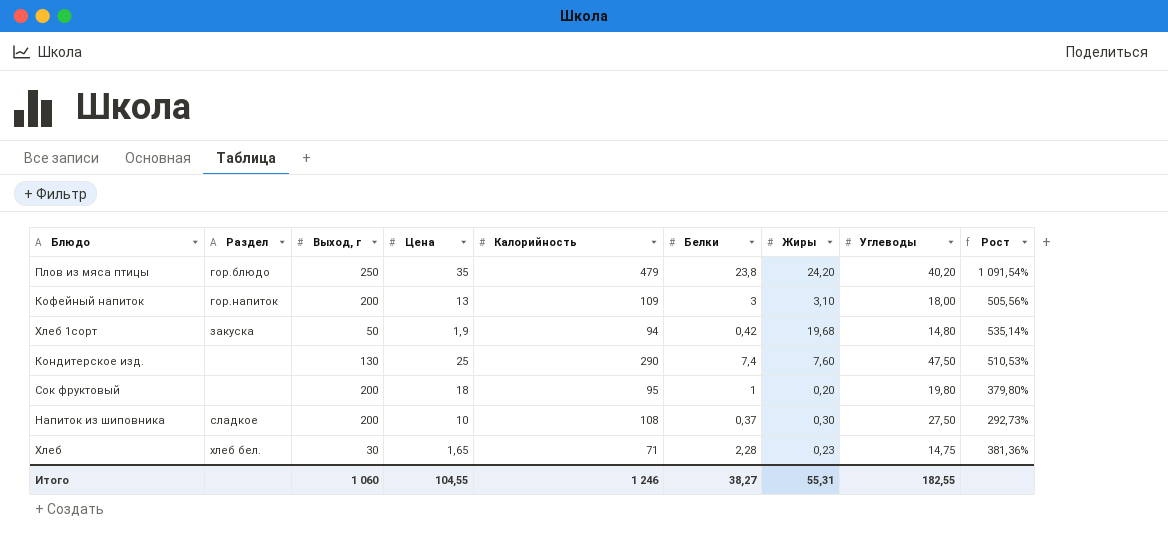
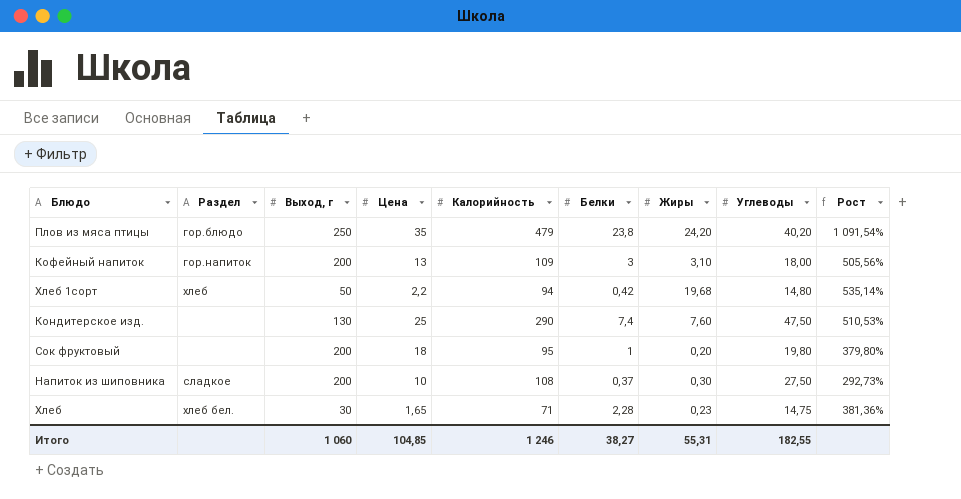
Хлеб 1сорт | Раздел: закуска -> хлеб
Хлеб 1сорт | Цена: 1,9 -> 2,2
Итого | Цена: 104,55 -> 104,85

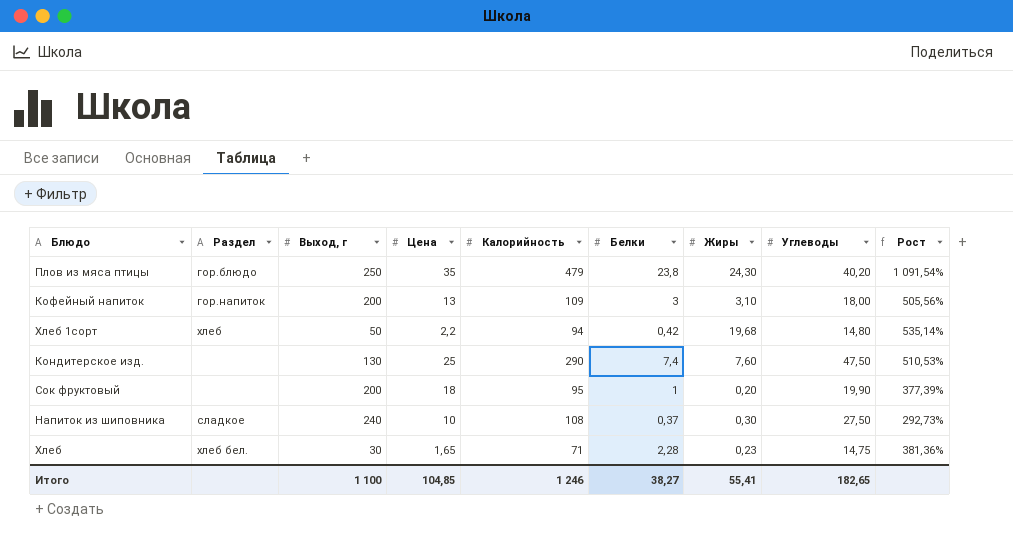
Плов из мяса птицы | Жиры: 24,20 -> 24,30
Сок фруктовый | Углеводы: 19,80 -> 19,90
Сок фруктовый | Рост: 379,80% -> 377,39%
Напиток из шиповника | Выход, г: 200 -> 240
Итого | Выход, г: 1 060 -> 1 100
Итого | Жиры: 55,31 -> 55,41
Итого | Углеводы: 182,55 -> 182,65

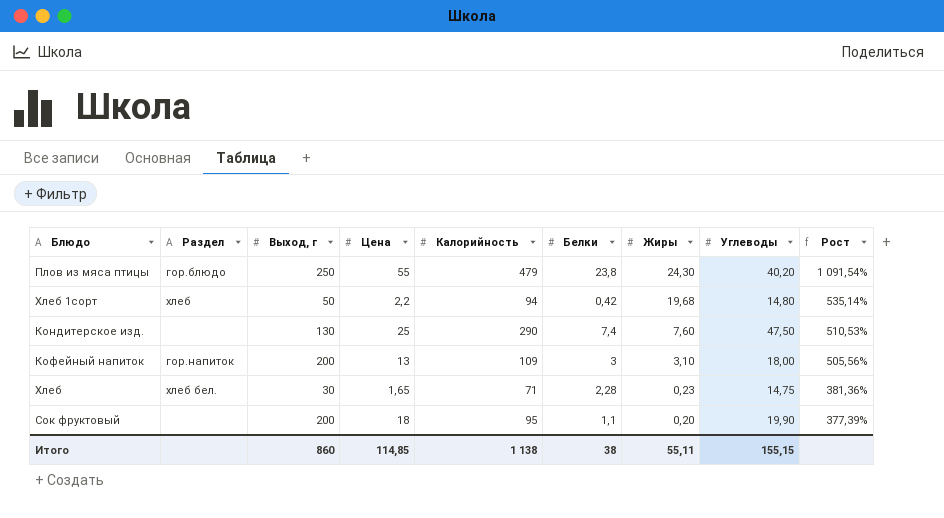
row order: none -> Жиры descending
row Напиток из шиповника: сладкое | 240 | 10 | 108 | 0,37 | 0,30 | 27,50 | 292,73% -> none
Плов из мяса птицы | Цена: 35 -> 55
Сок фруктовый | Белки: 1 -> 1,1
Итого | Выход, г: 1 100 -> 860
Итого | Цена: 104,85 -> 114,85
Итого | Калорийность: 1 246 -> 1 138
Итого | Белки: 38,27 -> 38
Итого | Жиры: 55,41 -> 55,11
Итого | Углеводы: 182,65 -> 155,15

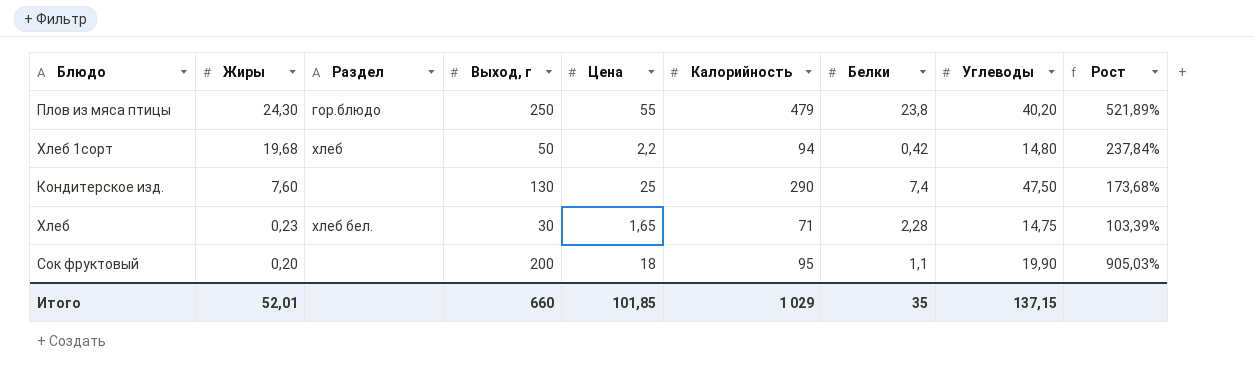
column Жиры | position: 7 -> 2
column Рост | formula: ([Калорийность] - [Углеводы]) / [Углеводы] -> ([Выход, г] - [Углеводы]) / [Углеводы]
row Кофейный напиток: гор.напиток | 200 | 13 | 109 | 3 | 3,10 | 18,00 | 505,56% -> none
Итого | Жиры: 55,11 -> 52,01
Итого | Выход, г: 860 -> 660
Итого | Цена: 114,85 -> 101,85
Итого | Калорийность: 1 138 -> 1 029
Итого | Белки: 38 -> 35
Итого | Углеводы: 155,15 -> 137,15

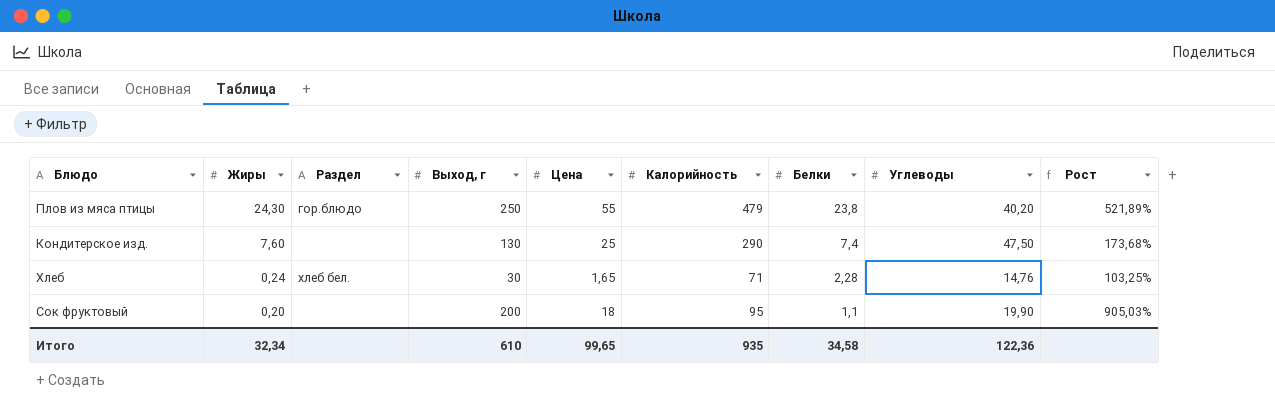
row Хлеб 1сорт: 19,68 | хлеб | 50 | 2,2 | 94 | 0,42 | 14,80 | 237,84% -> none
Хлеб | Жиры: 0,23 -> 0,24
Хлеб | Углеводы: 14,75 -> 14,76
Хлеб | Рост: 103,39% -> 103,25%
Итого | Жиры: 52,01 -> 32,34
Итого | Выход, г: 660 -> 610
Итого | Цена: 101,85 -> 99,65
Итого | Калорийность: 1 029 -> 935
Итого | Белки: 35 -> 34,58
Итого | Углеводы: 137,15 -> 122,36

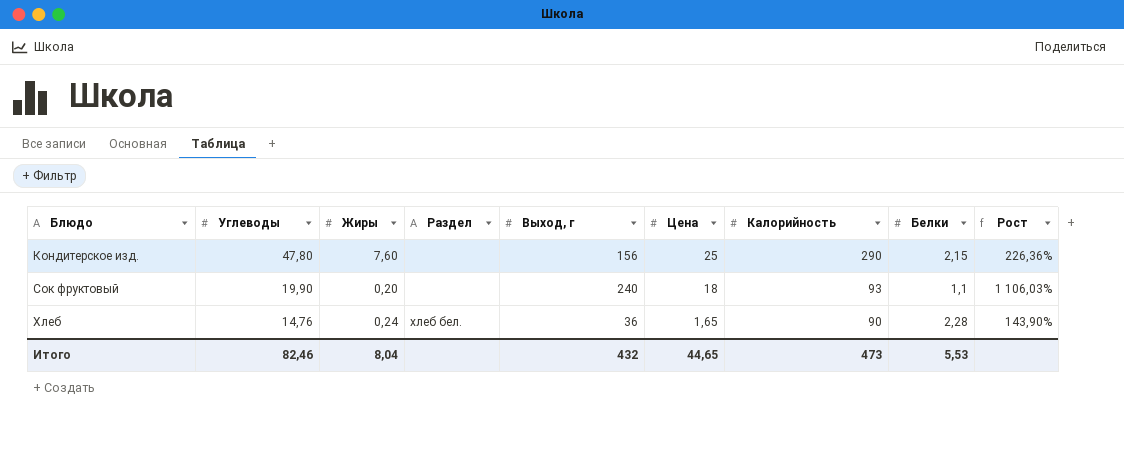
row order: Жиры descending -> Блюдо ascending
column Углеводы | position: 8 -> 2
row Плов из мяса птицы: 24,30 | гор.блюдо | 250 | 55 | 479 | 23,8 | 40,20 | 521,89% -> none
Кондитерское изд. | Углеводы: 47,50 -> 47,80
Кондитерское изд. | Выход, г: 130 -> 156
Кондитерское изд. | Белки: 7,4 -> 2,15
Кондитерское изд. | Рост: 173,68% -> 226,36%
Сок фруктовый | Выход, г: 200 -> 240
Сок фруктовый | Калорийность: 95 -> 93
Сок фруктовый | Рост: 905,03% -> 1 106,03%
Хлеб | Выход, г: 30 -> 36
Хлеб | Калорийность: 71 -> 90
Хлеб | Рост: 103,25% -> 143,90%
Итого | Углеводы: 122,36 -> 82,46
Итого | Жиры: 32,34 -> 8,04
Итого | Выход, г: 610 -> 432
Итого | Цена: 99,65 -> 44,65
Итого | Калорийность: 935 -> 473
Итого | Белки: 34,58 -> 5,53

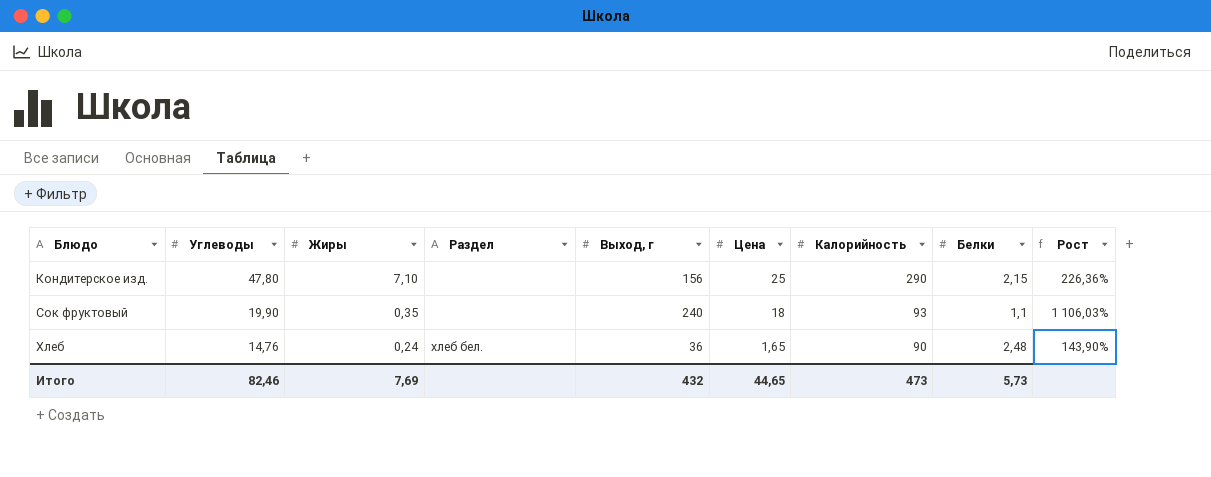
Кондитерское изд. | Жиры: 7,60 -> 7,10
Сок фруктовый | Жиры: 0,20 -> 0,35
Хлеб | Белки: 2,28 -> 2,48
Итого | Жиры: 8,04 -> 7,69
Итого | Белки: 5,53 -> 5,73

